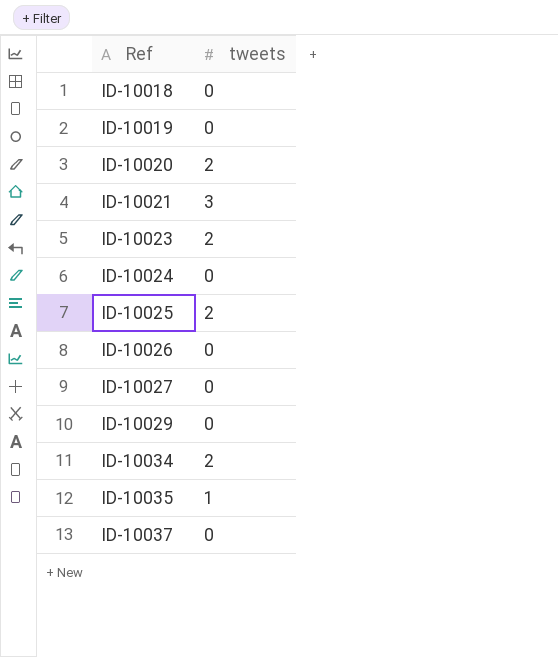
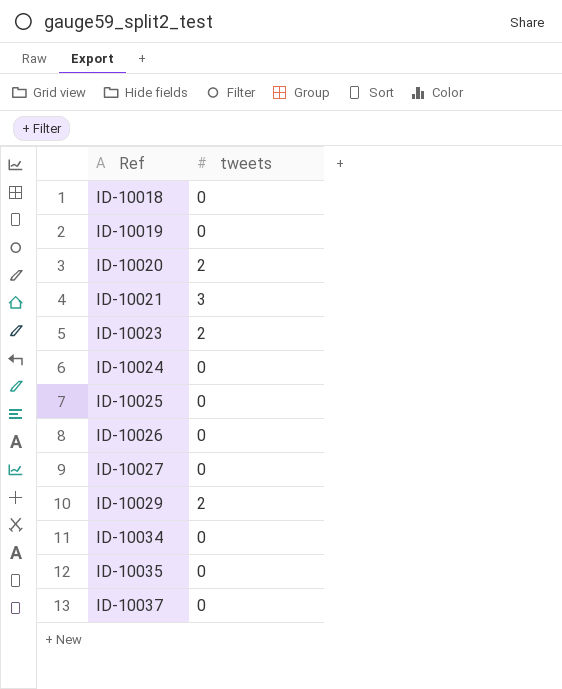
ID-10025 | tweets: 2 -> 0
ID-10029 | tweets: 0 -> 2
ID-10034 | tweets: 2 -> 0
ID-10035 | tweets: 1 -> 0

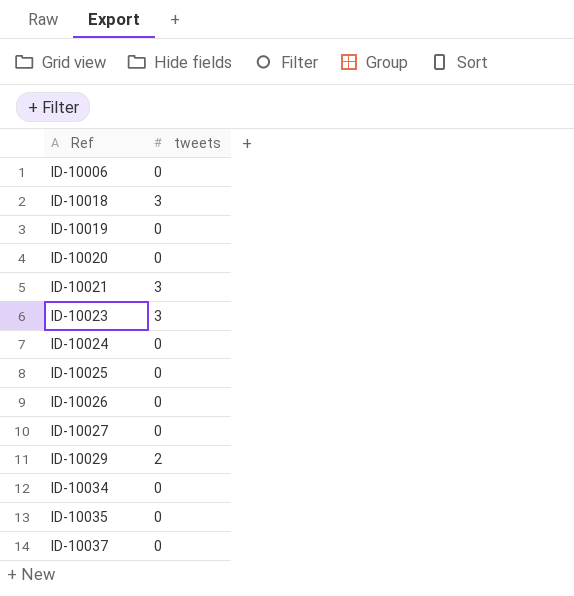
row ID-10006: none -> 0
ID-10018 | tweets: 0 -> 3
ID-10020 | tweets: 2 -> 0
ID-10023 | tweets: 2 -> 3

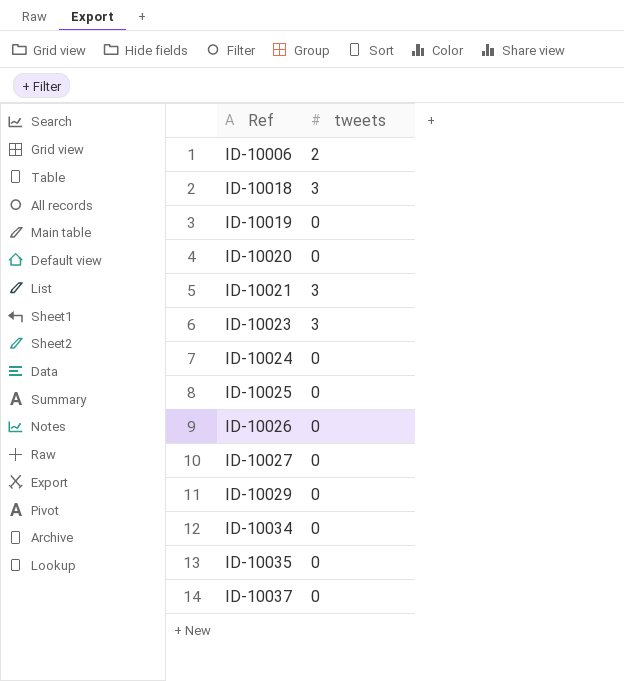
ID-10006 | tweets: 0 -> 2
ID-10029 | tweets: 2 -> 0

